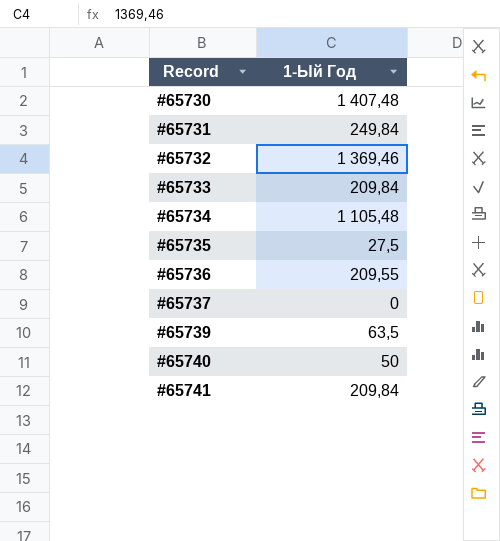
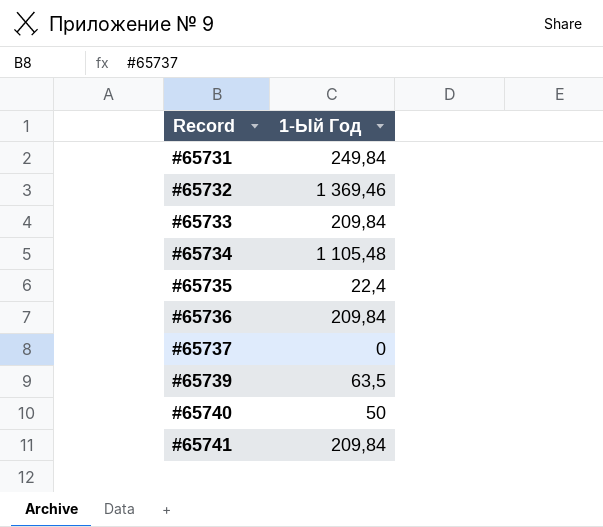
row #65730: 1 407,48 -> none
#65735 | 1-Ый Год: 27,5 -> 22,4
#65736 | 1-Ый Год: 209,55 -> 209,84

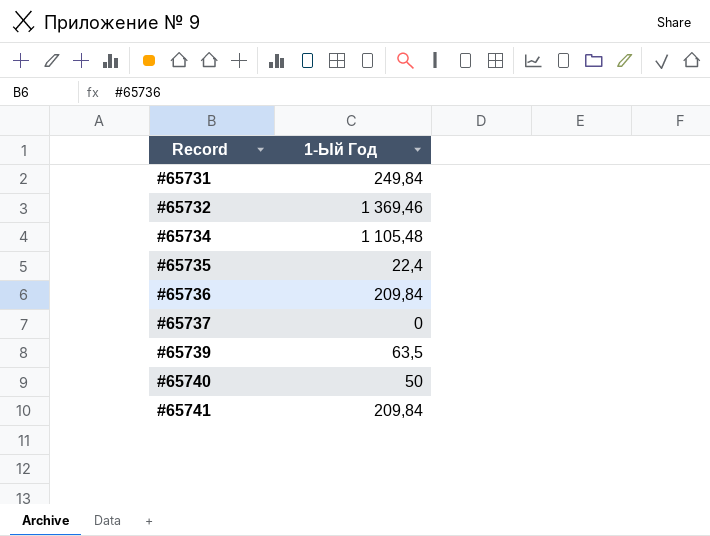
row #65733: 209,84 -> none

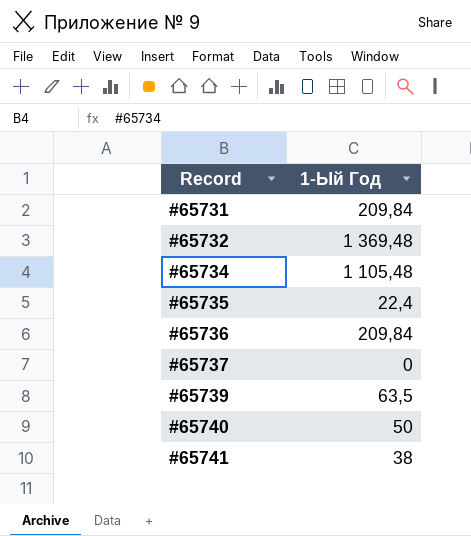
#65731 | 1-Ый Год: 249,84 -> 209,84
#65732 | 1-Ый Год: 1 369,46 -> 1 369,48
#65741 | 1-Ый Год: 209,84 -> 38

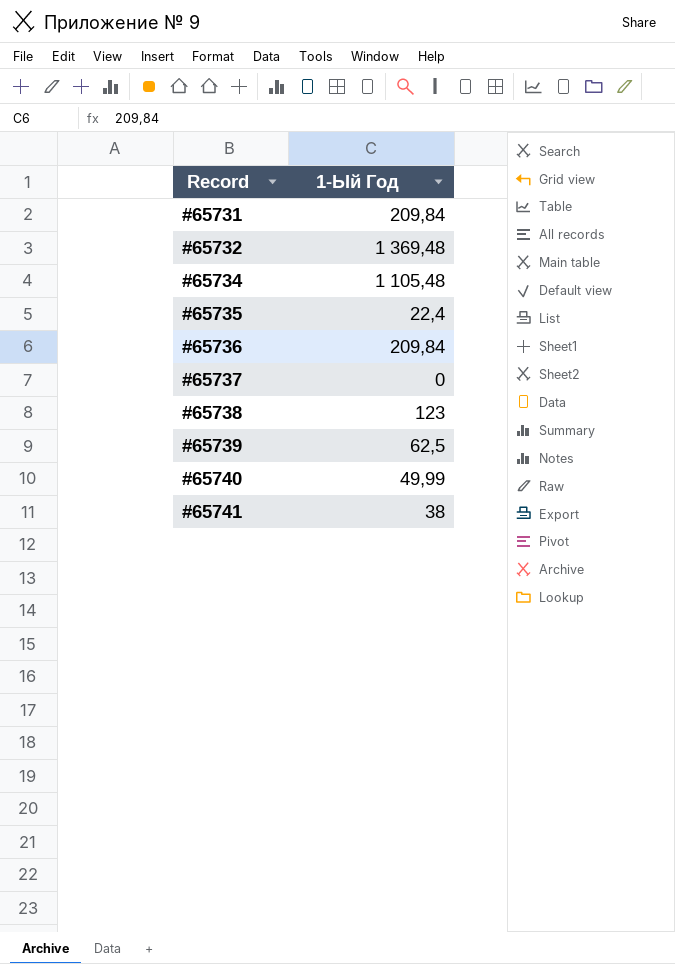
row #65738: none -> 123
#65739 | 1-Ый Год: 63,5 -> 62,5
#65740 | 1-Ый Год: 50 -> 49,99

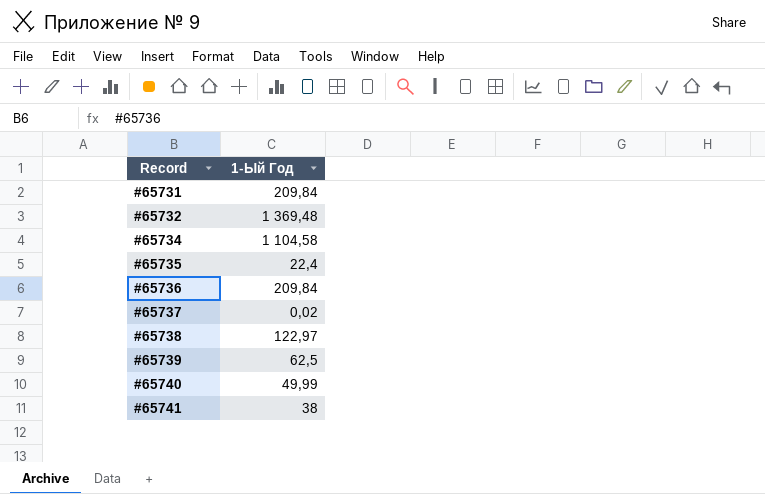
#65734 | 1-Ый Год: 1 105,48 -> 1 104,58
#65737 | 1-Ый Год: 0 -> 0,02
#65738 | 1-Ый Год: 123 -> 122,97

